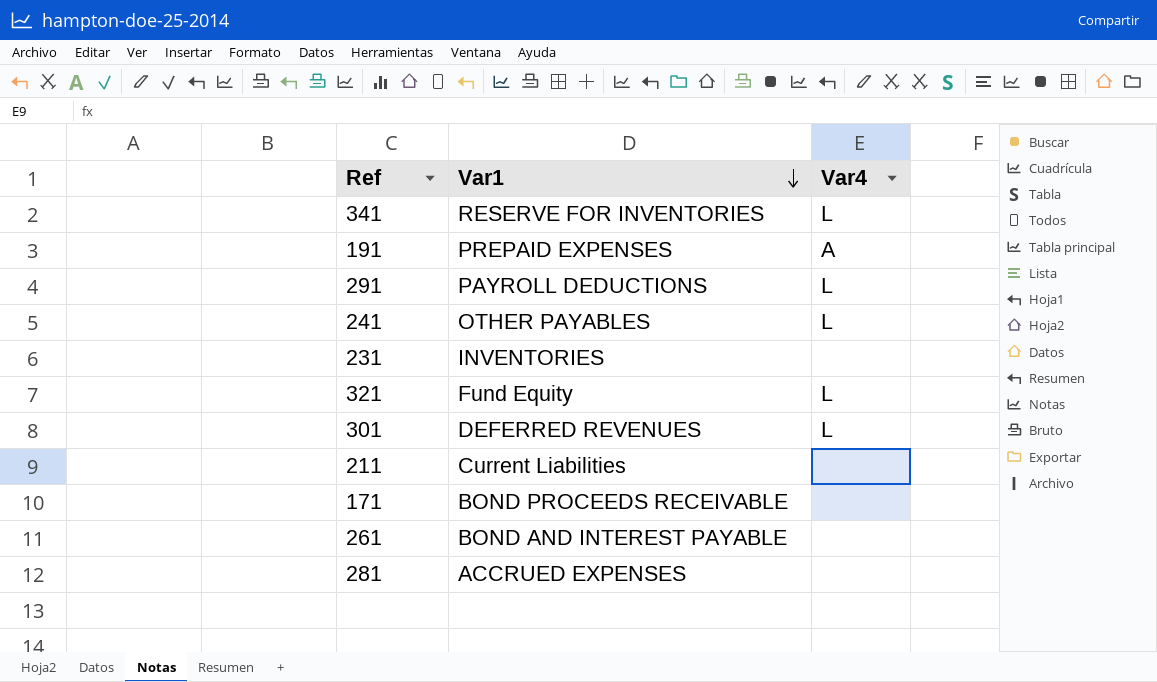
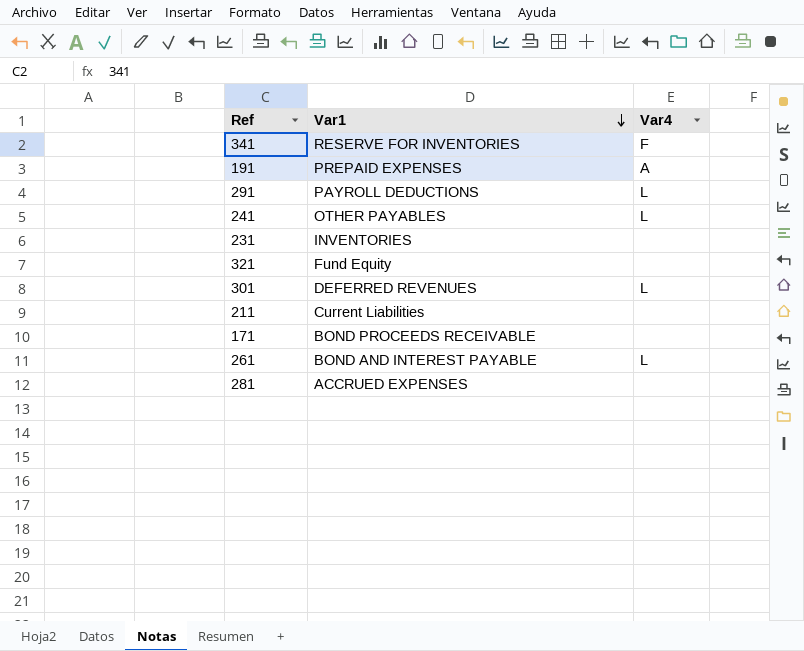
341 | Var4: L -> F
321 | Var4: L -> none
261 | Var4: none -> L

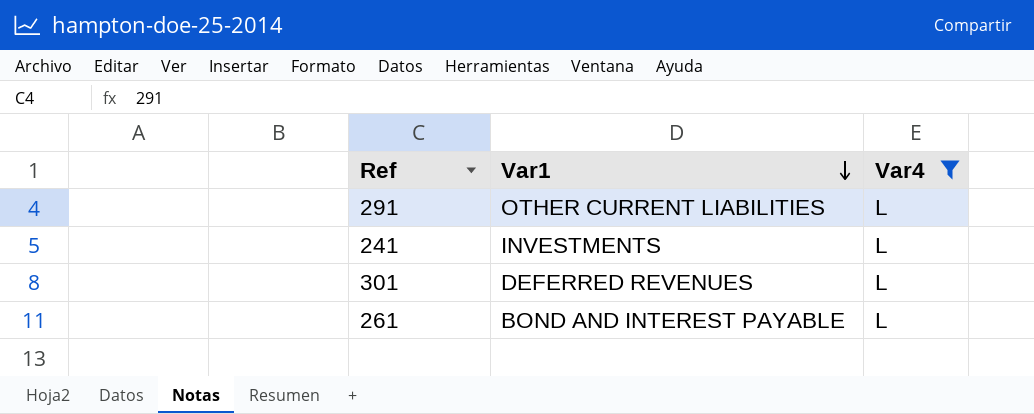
filter: none -> Var4 = L
291 | Var1: PAYROLL DEDUCTIONS -> OTHER CURRENT LIABILITIES
241 | Var1: OTHER PAYABLES -> INVESTMENTS

